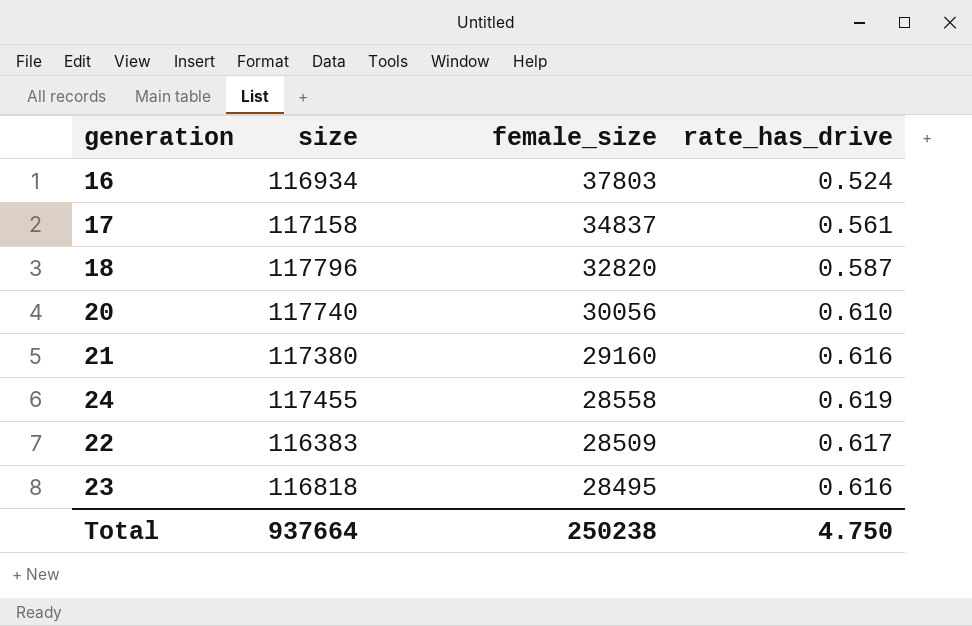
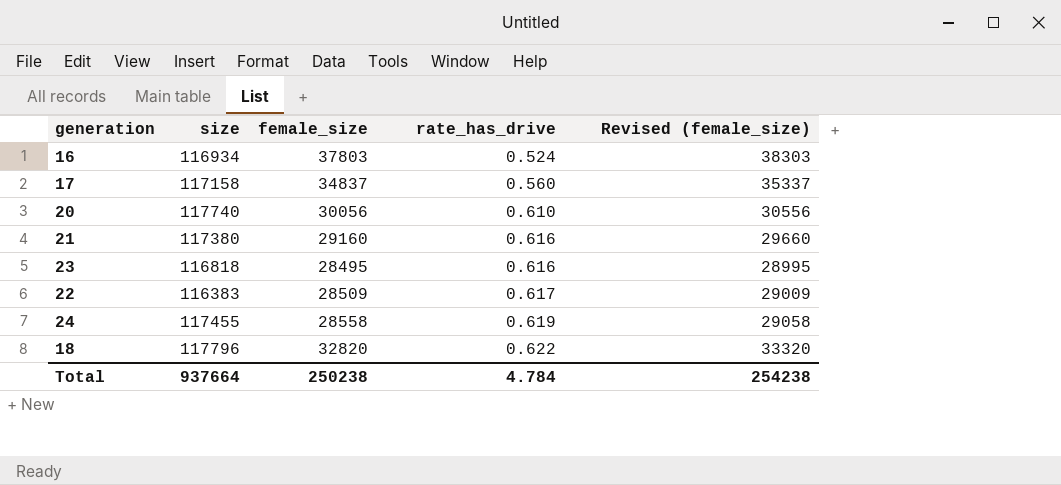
row order: female_size descending -> rate_has_drive ascending
column Revised (female_size) | formula: none -> [female_size] + 500
17 | rate_has_drive: 0.561 -> 0.560
18 | rate_has_drive: 0.587 -> 0.622
Total | rate_has_drive: 4.750 -> 4.784

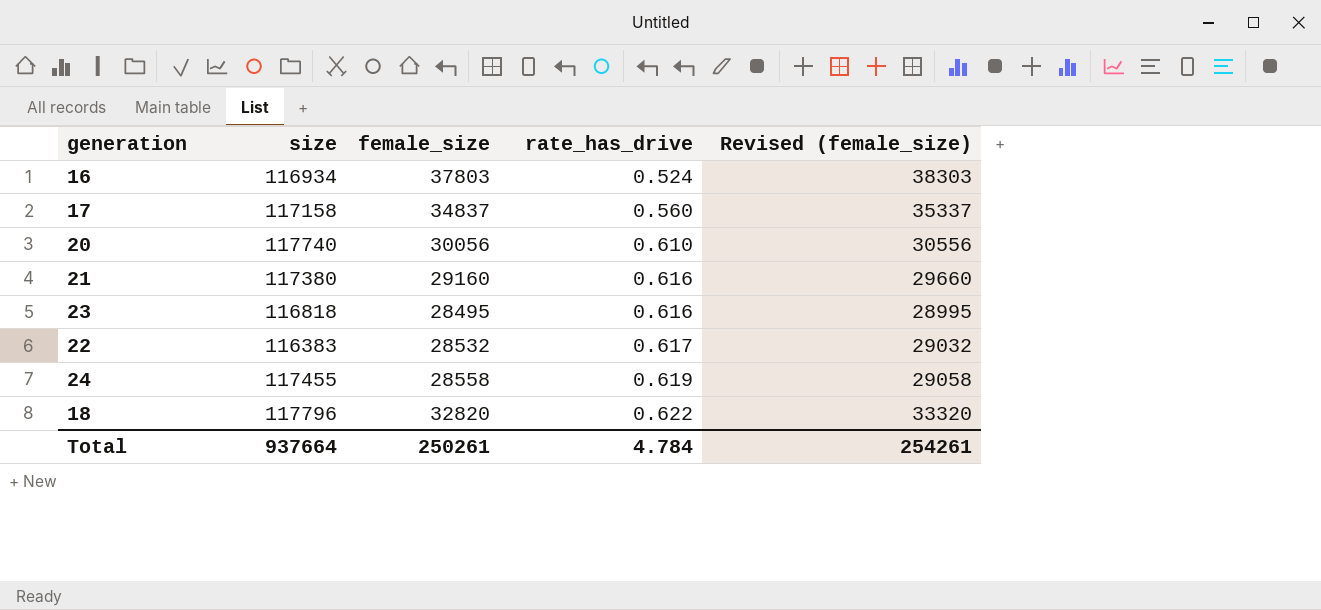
22 | female_size: 28509 -> 28532
22 | Revised (female_size): 29009 -> 29032
Total | female_size: 250238 -> 250261
Total | Revised (female_size): 254238 -> 254261

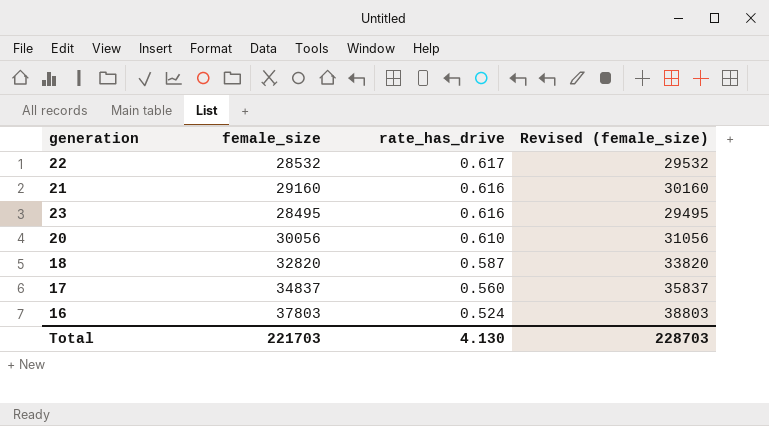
row order: rate_has_drive ascending -> rate_has_drive descending
column size | position: 2 -> none
column Revised (female_size) | formula: [female_size] + 500 -> [female_size] + 1000
row 24: 117455 | 28558 | 0.619 | 29058 -> none
18 | rate_has_drive: 0.622 -> 0.587
Total | female_size: 250261 -> 221703
Total | rate_has_drive: 4.784 -> 4.130
Total | Revised (female_size): 254261 -> 228703

